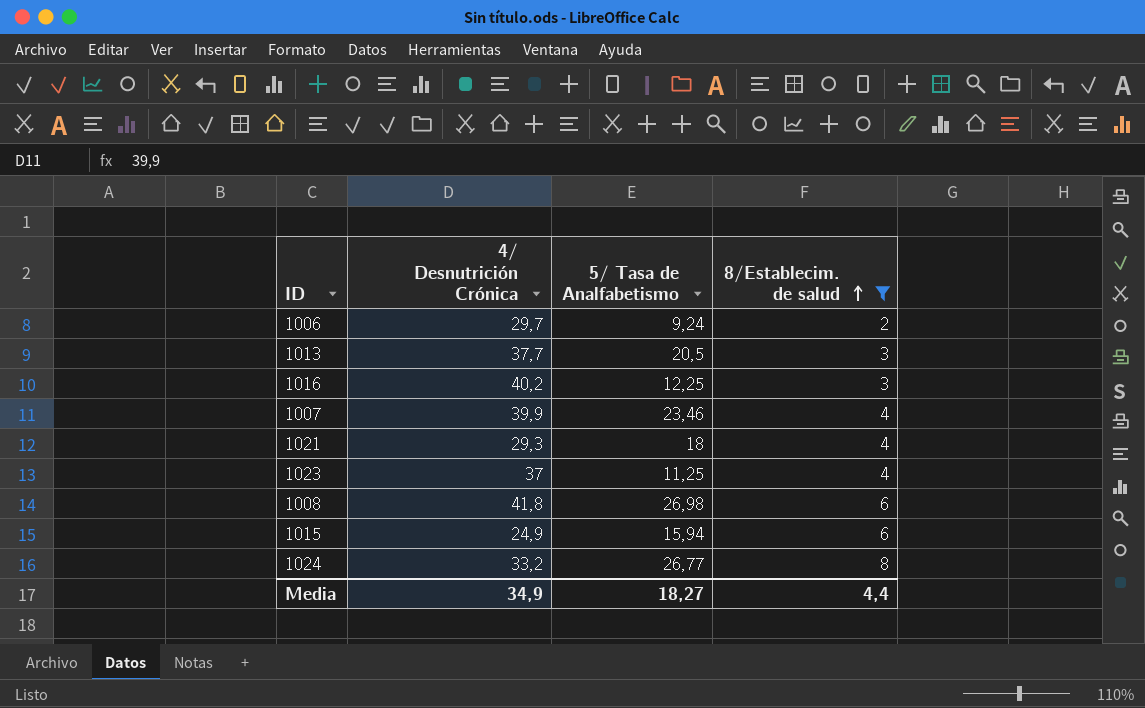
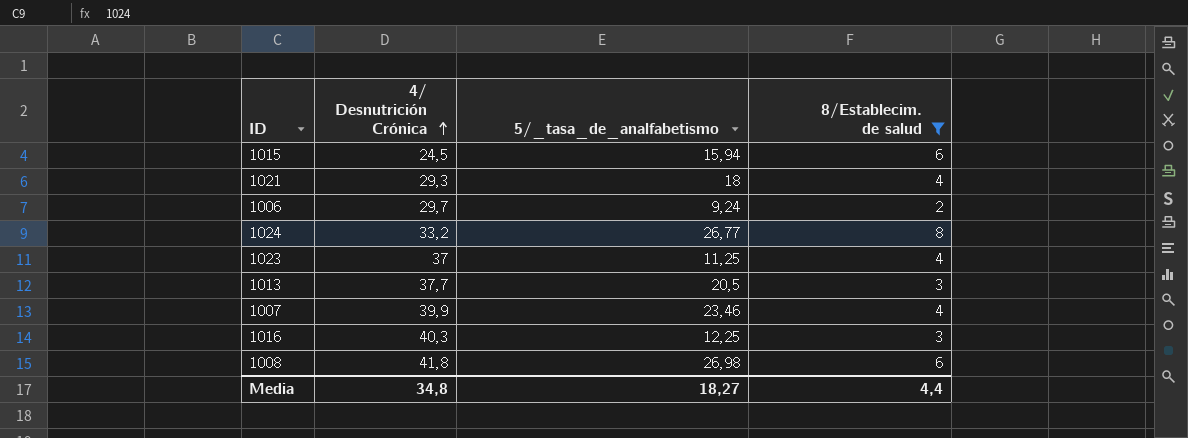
row order: 8/Establecim. de salud ascending -> 4/ Desnutrición Crónica ascending
column name: 5/ Tasa de Analfabetismo -> 5/_tasa_de_analfabetismo
1015 | 4/ Desnutrición Crónica: 24,9 -> 24,5
1016 | 4/ Desnutrición Crónica: 40,2 -> 40,3
Media | 4/ Desnutrición Crónica: 34,9 -> 34,8

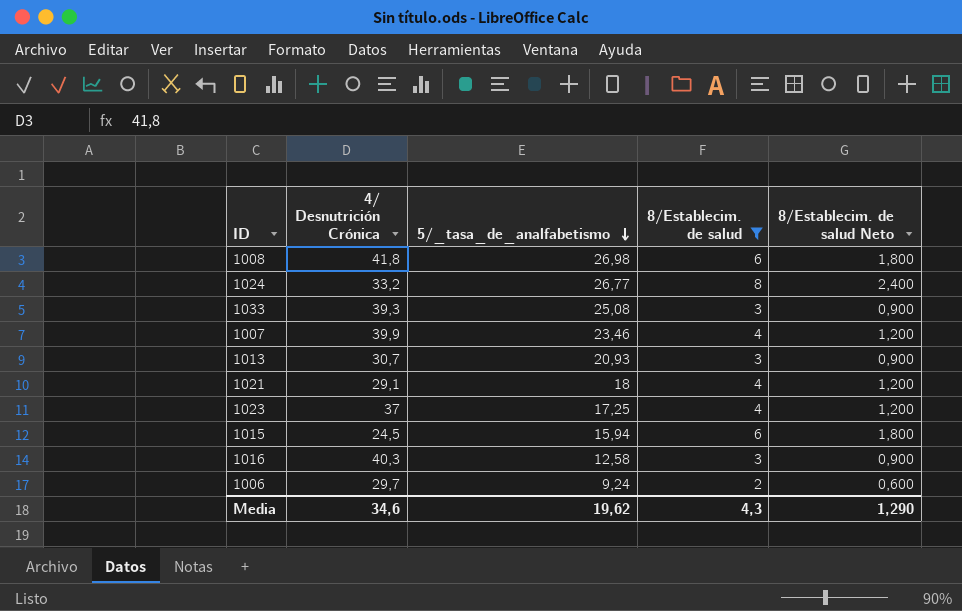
row order: 4/ Desnutrición Crónica ascending -> 5/_tasa_de_analfabetismo descending
column 8/Establecim. de salud Neto | formula: none -> [8/Establecim. de salud] * 0,3
row 1033: none -> 39,3 | 25,08 | 3 | 0,900
1013 | 4/ Desnutrición Crónica: 37,7 -> 30,7
1013 | 5/_tasa_de_analfabetismo: 20,5 -> 20,93
1021 | 4/ Desnutrición Crónica: 29,3 -> 29,1
1023 | 5/_tasa_de_analfabetismo: 11,25 -> 17,25
1016 | 5/_tasa_de_analfabetismo: 12,25 -> 12,58
Media | 4/ Desnutrición Crónica: 34,8 -> 34,6
Media | 5/_tasa_de_analfabetismo: 18,27 -> 19,62
Media | 8/Establecim. de salud: 4,4 -> 4,3

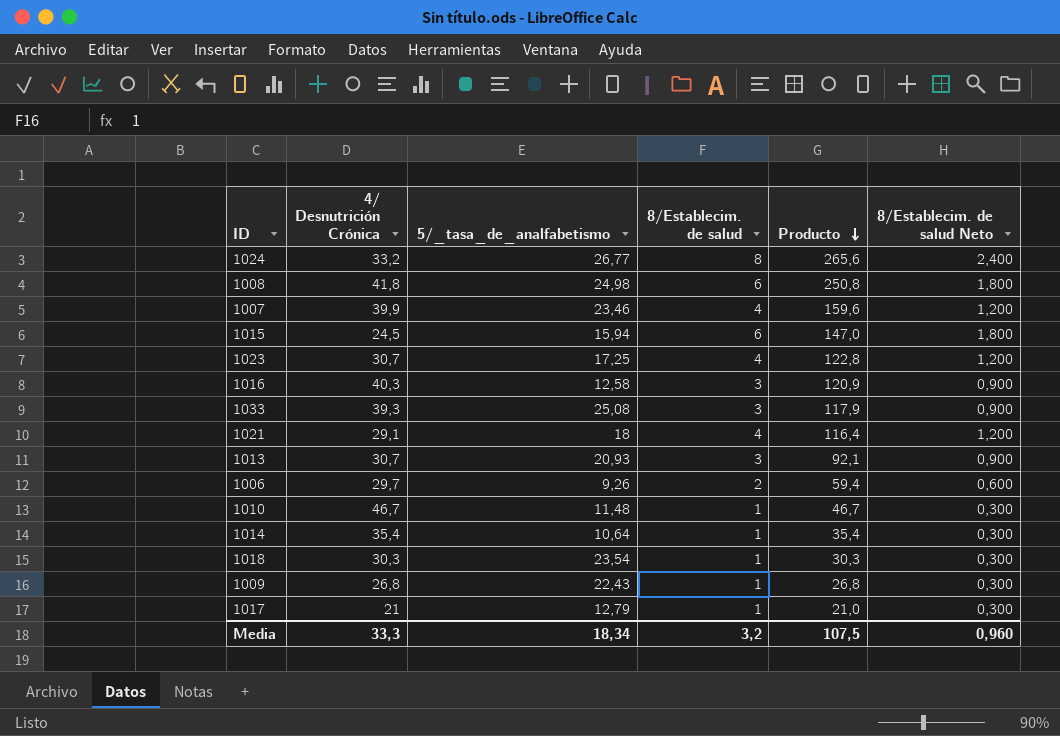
filter: 8/Establecim. de salud != 1 -> none
row order: 5/_tasa_de_analfabetismo descending -> Producto descending
column Producto | formula: none -> [4/ Desnutrición Crónica] * [8/Establecim. de salud]
1008 | 5/_tasa_de_analfabetismo: 26,98 -> 24,98
1023 | 4/ Desnutrición Crónica: 37 -> 30,7
1006 | 5/_tasa_de_analfabetismo: 9,24 -> 9,26
Media | 4/ Desnutrición Crónica: 34,6 -> 33,3
Media | 5/_tasa_de_analfabetismo: 19,62 -> 18,34
Media | 8/Establecim. de salud: 4,3 -> 3,2
Media | 8/Establecim. de salud Neto: 1,290 -> 0,960

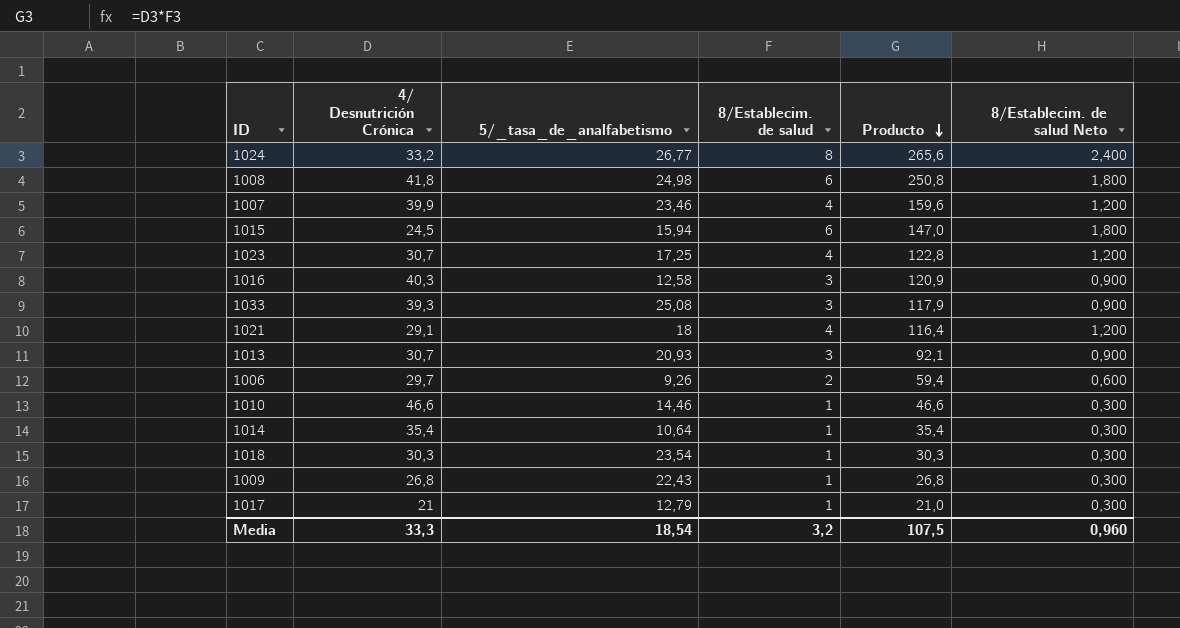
1010 | 4/ Desnutrición Crónica: 46,7 -> 46,6
1010 | 5/_tasa_de_analfabetismo: 11,48 -> 14,46
1010 | Producto: 46,7 -> 46,6
Media | 5/_tasa_de_analfabetismo: 18,34 -> 18,54

